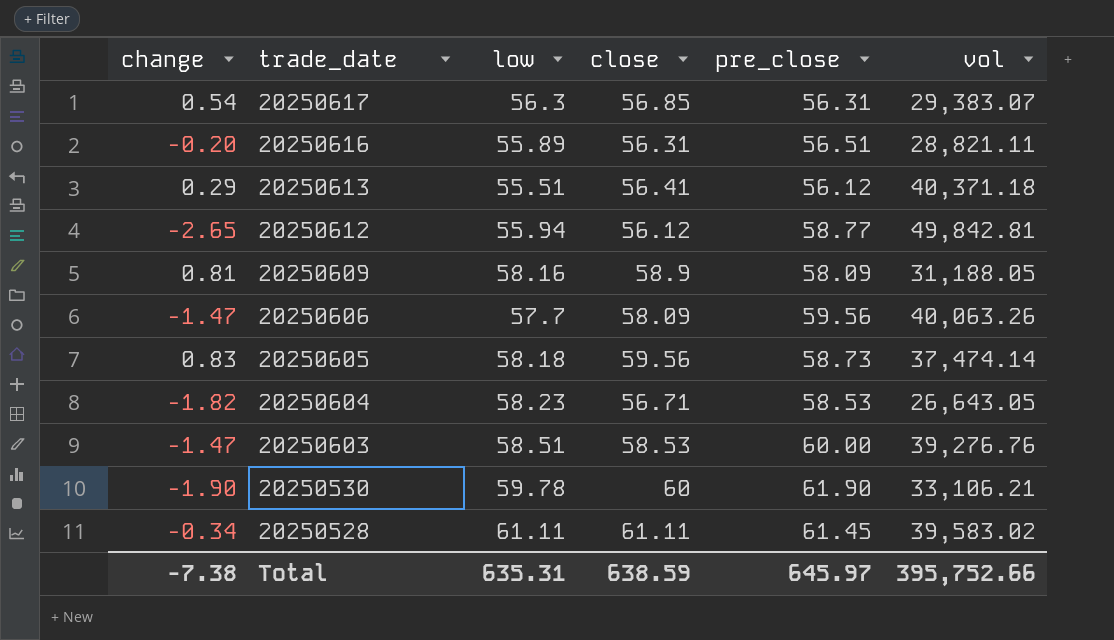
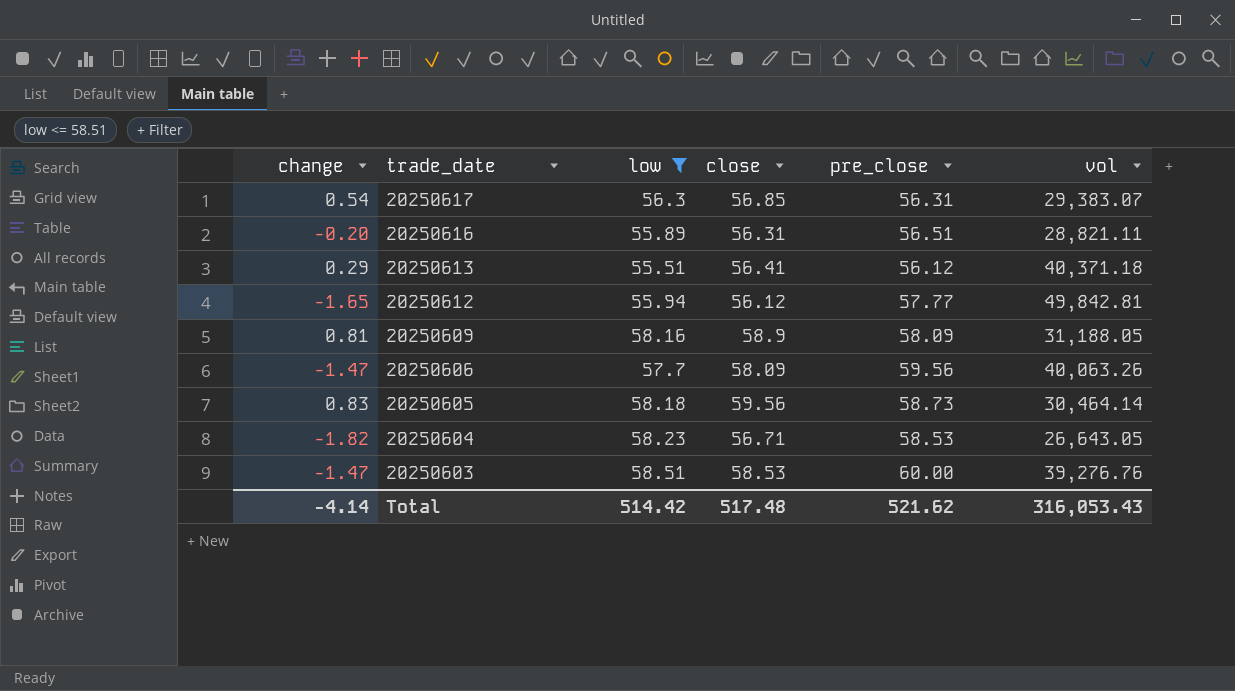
filter: none -> low <= 58.51
20250612 | change: -2.65 -> -1.65
20250612 | pre_close: 58.77 -> 57.77
20250605 | vol: 37,474.14 -> 30,464.14
Total | change: -7.38 -> -4.14
Total | low: 635.31 -> 514.42
Total | close: 638.59 -> 517.48
Total | pre_close: 645.97 -> 521.62
Total | vol: 395,752.66 -> 316,053.43

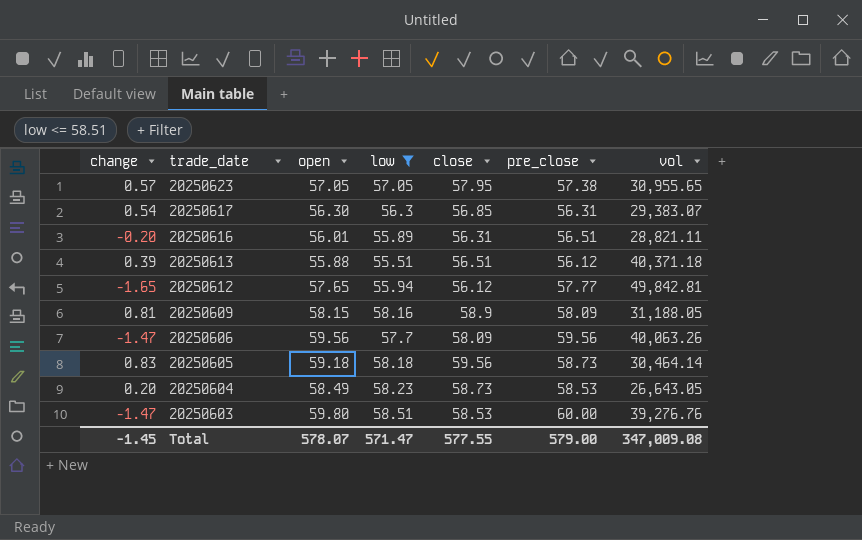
column open | position: none -> 3
row 20250623: none -> 0.57 | 57.05 | 57.05 | 57.95 | 57.38 | 30,955.65
20250613 | change: 0.29 -> 0.39
20250613 | close: 56.41 -> 56.51
20250604 | change: -1.82 -> 0.20
20250604 | close: 56.71 -> 58.73
Total | change: -4.14 -> -1.45
Total | low: 514.42 -> 571.47
Total | close: 517.48 -> 577.55
Total | pre_close: 521.62 -> 579.00
Total | vol: 316,053.43 -> 347,009.08

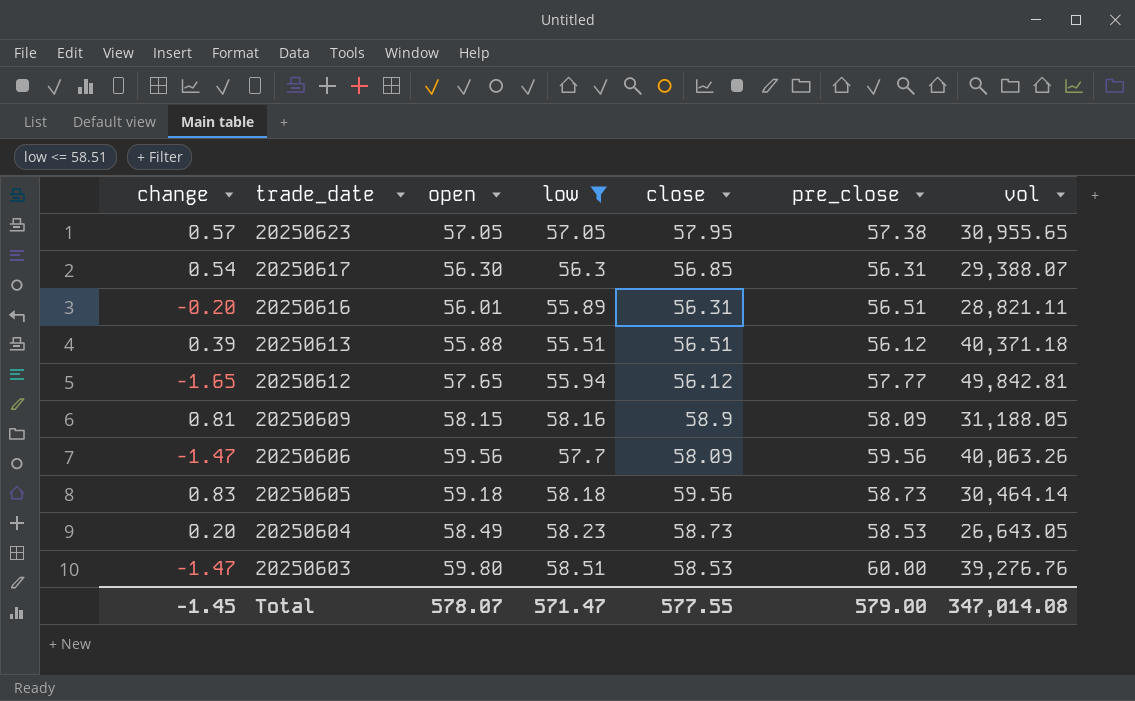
20250617 | vol: 29,383.07 -> 29,388.07
Total | vol: 347,009.08 -> 347,014.08

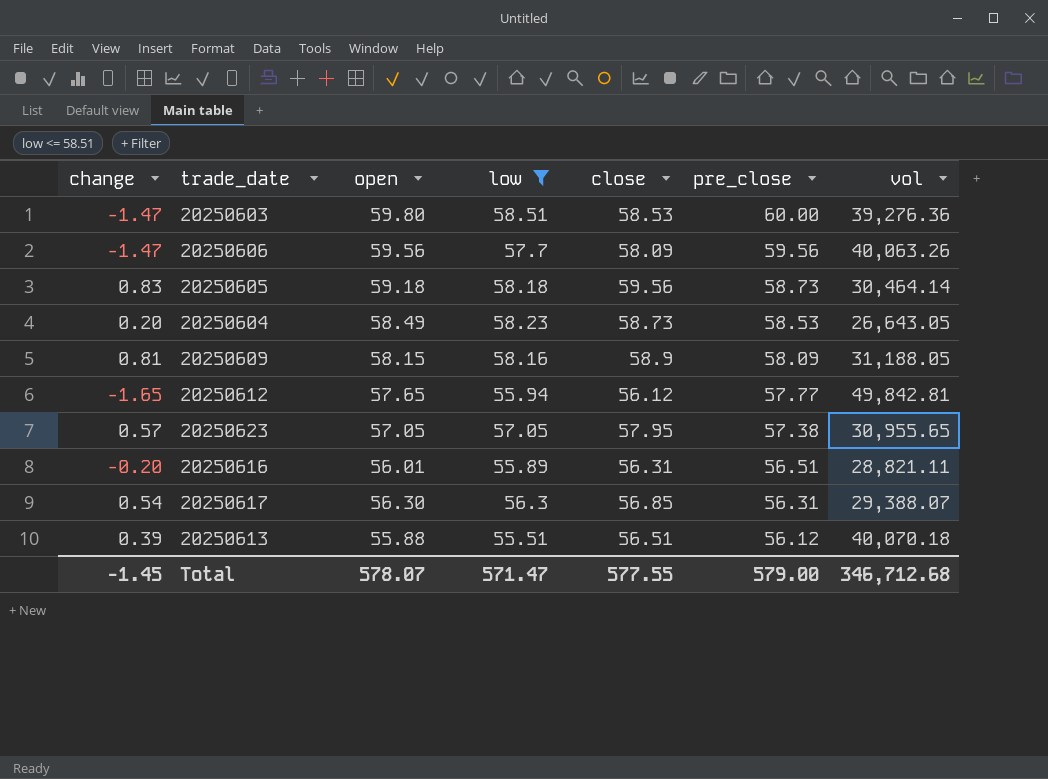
row order: trade_date descending -> pre_close descending
20250603 | vol: 39,276.76 -> 39,276.36
20250613 | vol: 40,371.18 -> 40,070.18
Total | vol: 347,014.08 -> 346,712.68

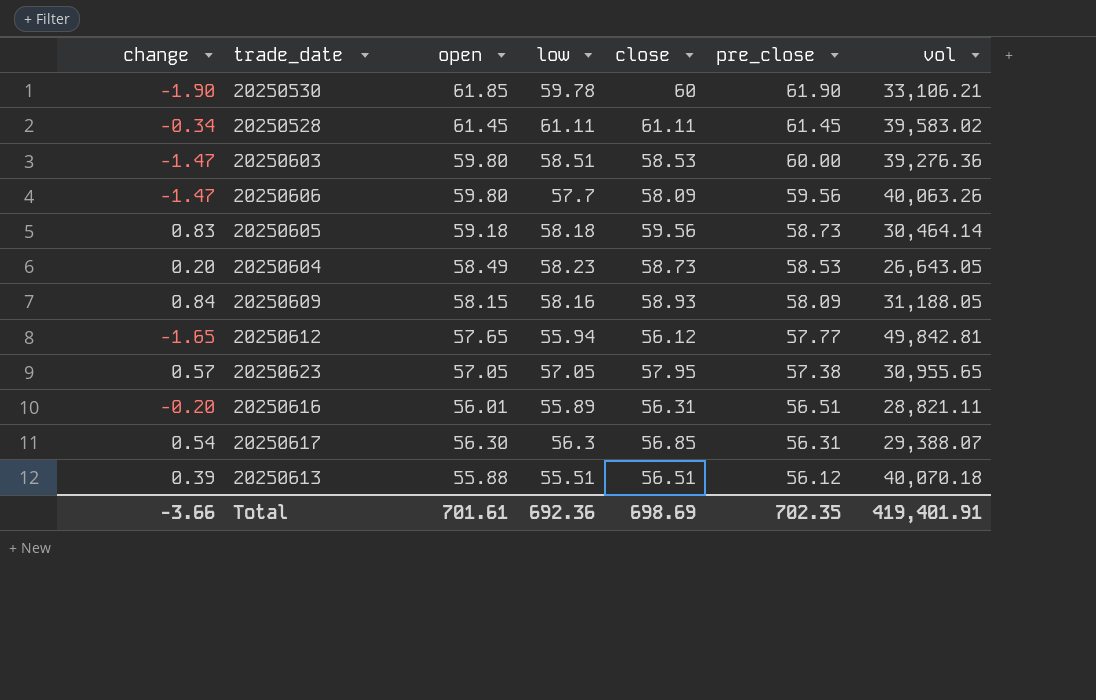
filter: low <= 58.51 -> none
20250606 | open: 59.56 -> 59.80
20250609 | change: 0.81 -> 0.84
20250609 | close: 58.9 -> 58.93
Total | change: -1.45 -> -3.66
Total | open: 578.07 -> 701.61
Total | low: 571.47 -> 692.36
Total | close: 577.55 -> 698.69
Total | pre_close: 579.00 -> 702.35
Total | vol: 346,712.68 -> 419,401.91

